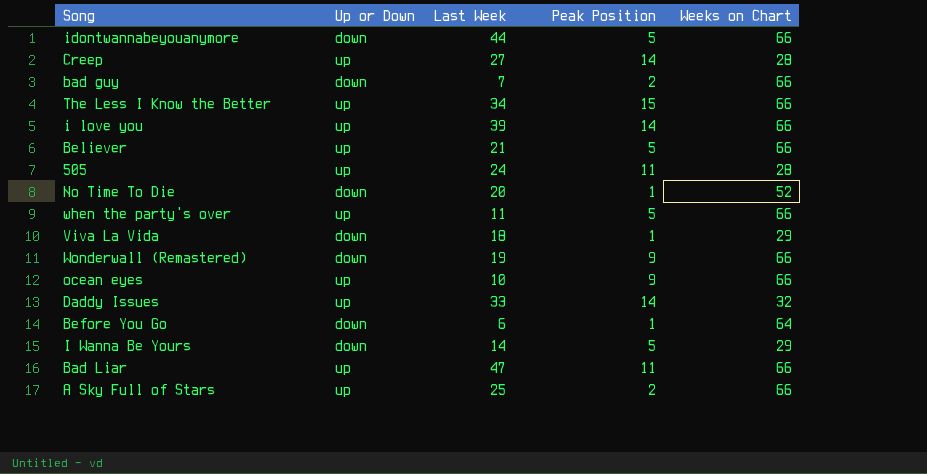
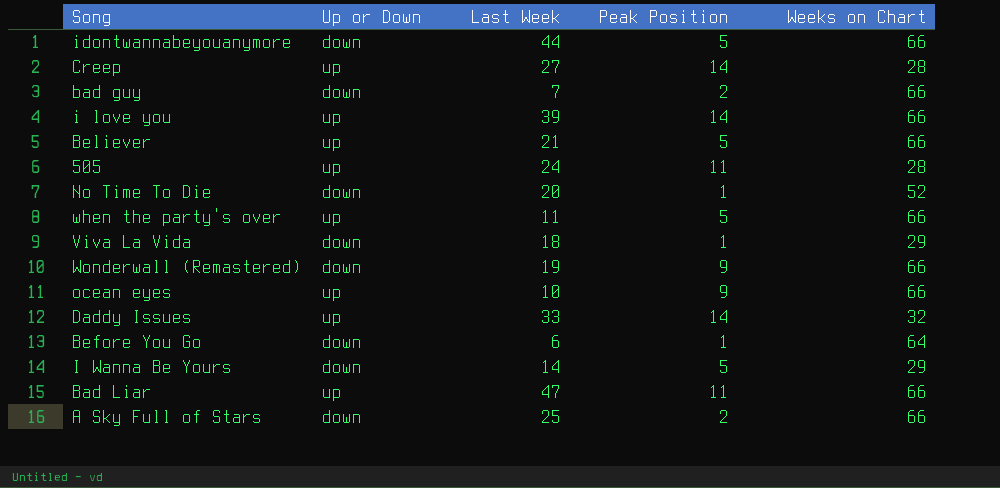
row The Less I Know the Better: up | 34 | 15 | 66 -> none
A Sky Full of Stars | Up or Down: up -> down

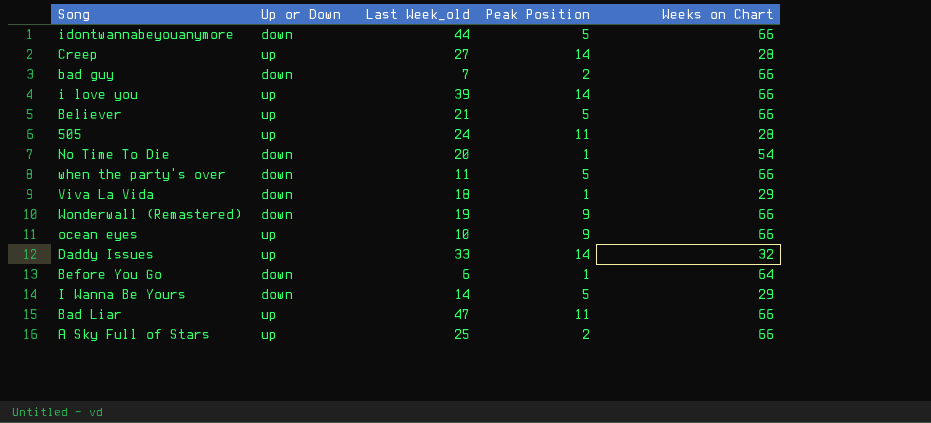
column name: Last Week -> Last Week_old
No Time To Die | Weeks on Chart: 52 -> 54
when the party's over | Up or Down: up -> down
A Sky Full of Stars | Up or Down: down -> up

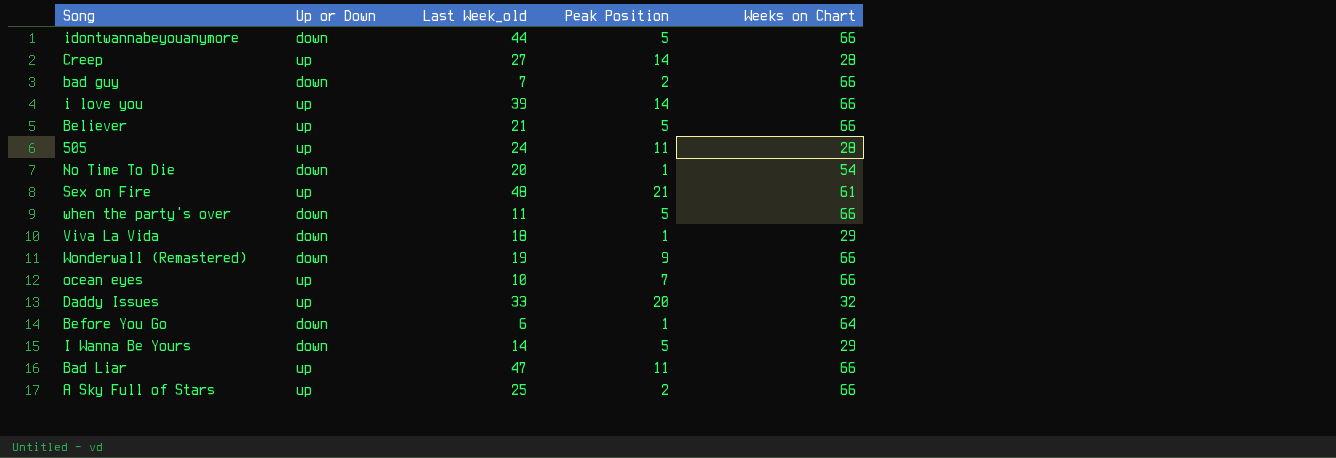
row Sex on Fire: none -> up | 48 | 21 | 61
ocean eyes | Peak Position: 9 -> 7
Daddy Issues | Peak Position: 14 -> 20

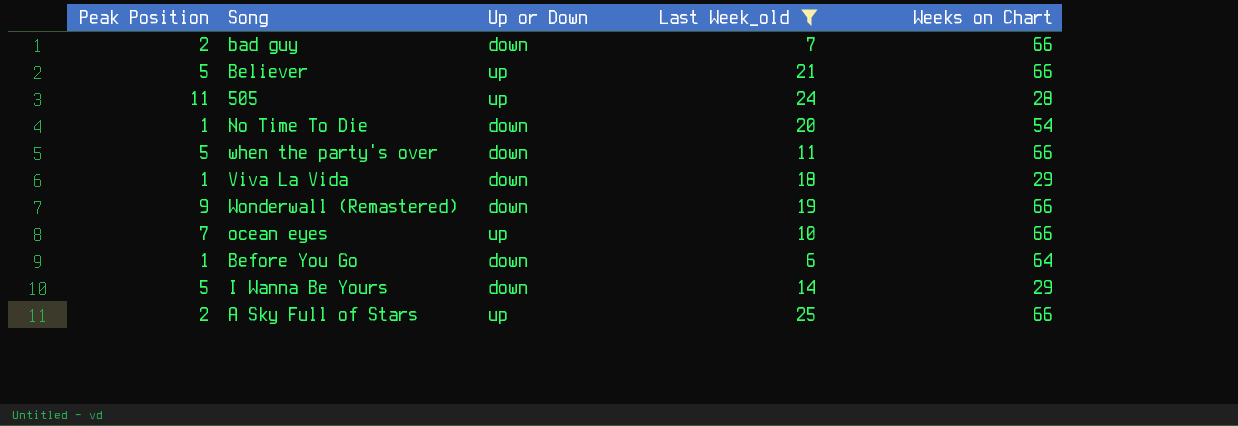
filter: none -> Last Week_old <= 25
column Peak Position | position: 4 -> 1

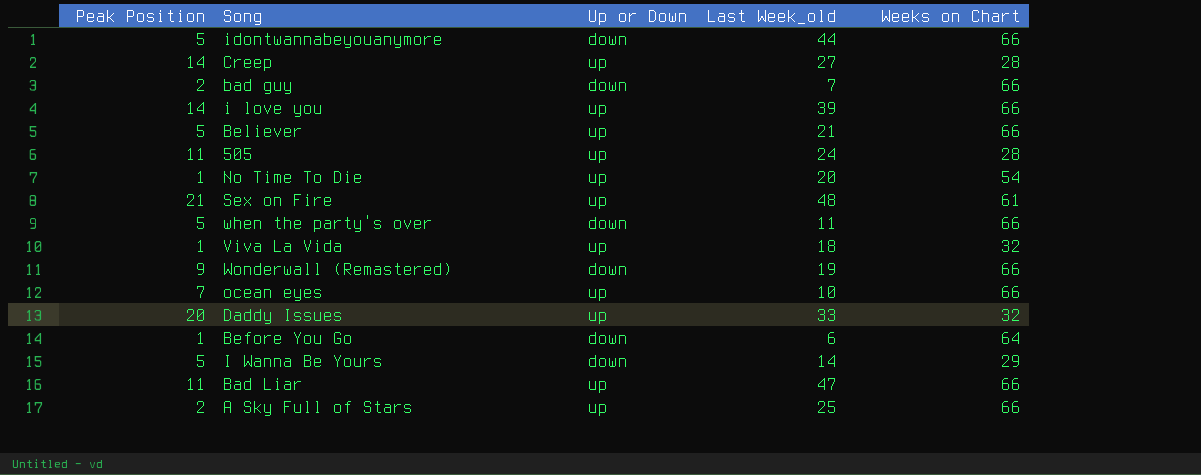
filter: Last Week_old <= 25 -> none
No Time To Die | Up or Down: down -> up
Viva La Vida | Up or Down: down -> up
Viva La Vida | Weeks on Chart: 29 -> 32

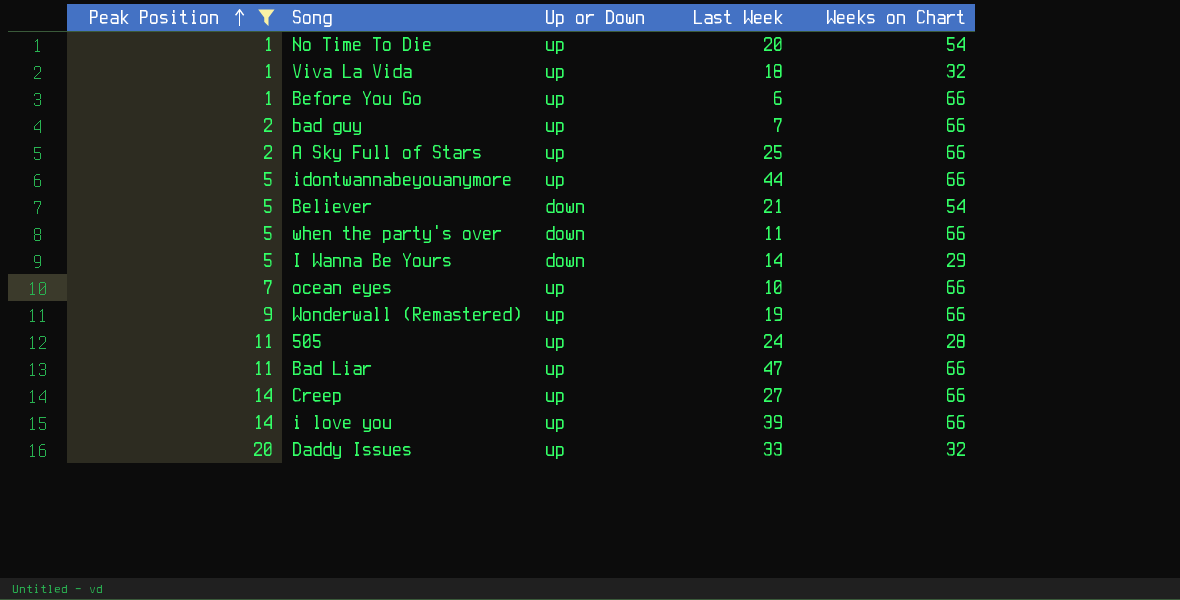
filter: none -> Peak Position != 21
row order: none -> Peak Position ascending
column name: Last Week_old -> Last Week
Before You Go | Up or Down: down -> up
Before You Go | Weeks on Chart: 64 -> 66
bad guy | Up or Down: down -> up
idontwannabeyouanymore | Up or Down: down -> up
Believer | Up or Down: up -> down
Believer | Weeks on Chart: 66 -> 54
Wonderwall (Remastered) | Up or Down: down -> up
Creep | Weeks on Chart: 28 -> 66

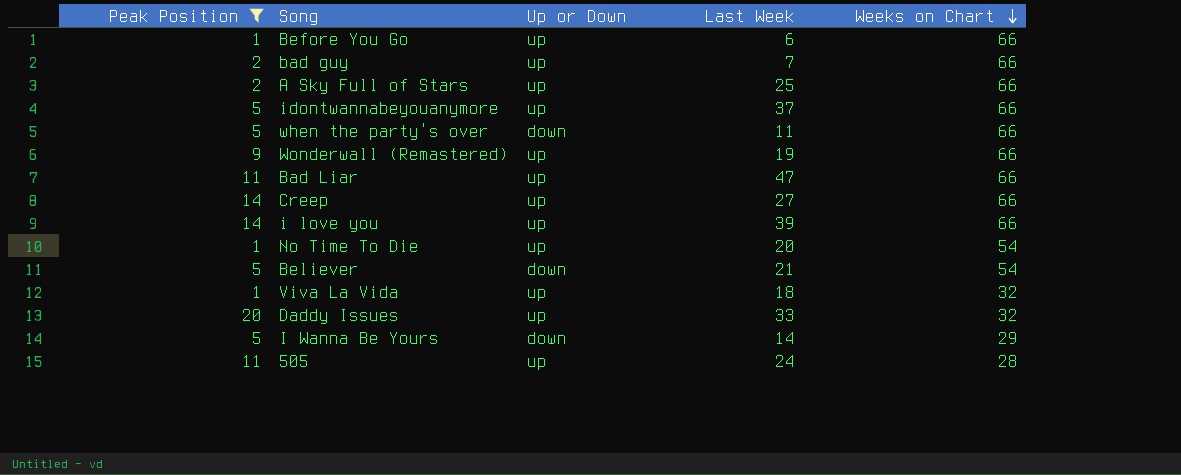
row order: Peak Position ascending -> Weeks on Chart descending
row ocean eyes: 7 | up | 10 | 66 -> none
idontwannabeyouanymore | Last Week: 44 -> 37

